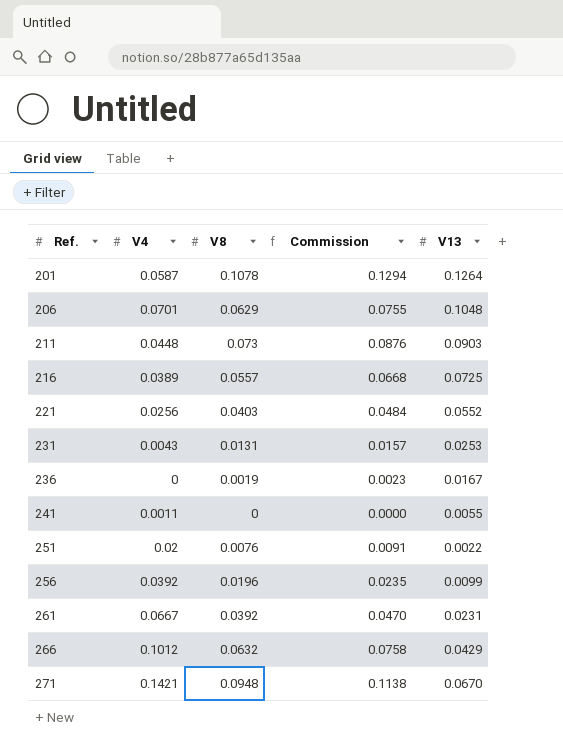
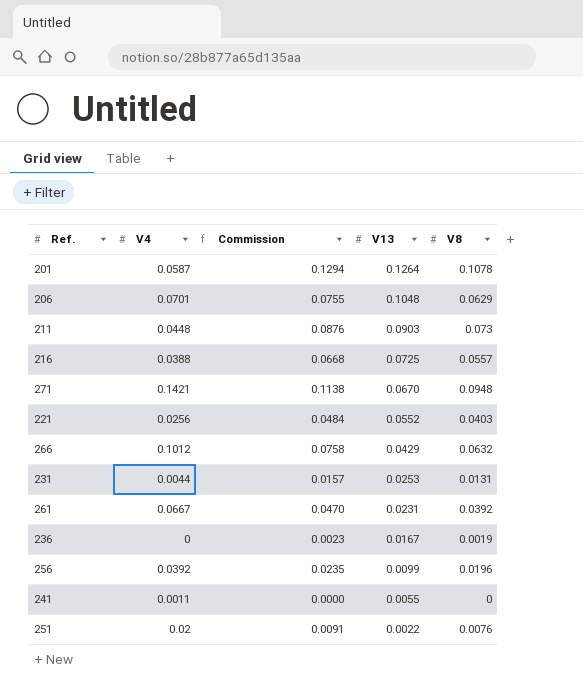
row order: Ref. ascending -> V13 descending
column V8 | position: 3 -> 5
216 | V4: 0.0389 -> 0.0388
231 | V4: 0.0043 -> 0.0044

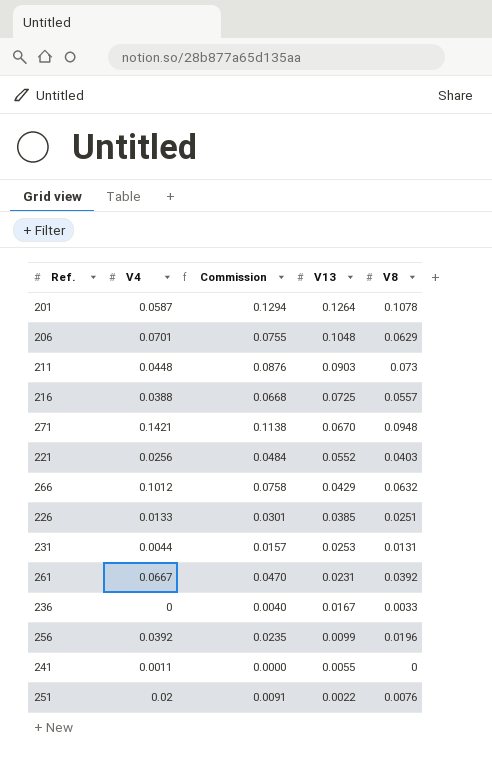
row 226: none -> 0.0133 | 0.0301 | 0.0385 | 0.0251
236 | Commission: 0.0023 -> 0.0040
236 | V8: 0.0019 -> 0.0033

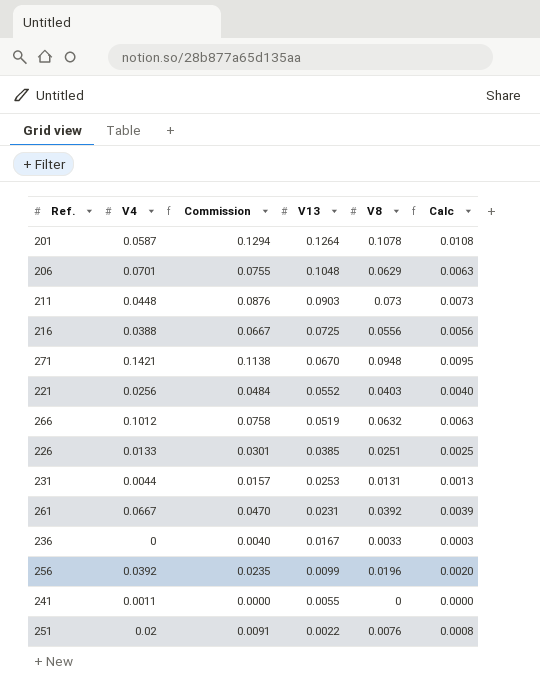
column Calc | formula: none -> [V8] * 0.1
216 | Commission: 0.0668 -> 0.0667
216 | V8: 0.0557 -> 0.0556
266 | V13: 0.0429 -> 0.0519

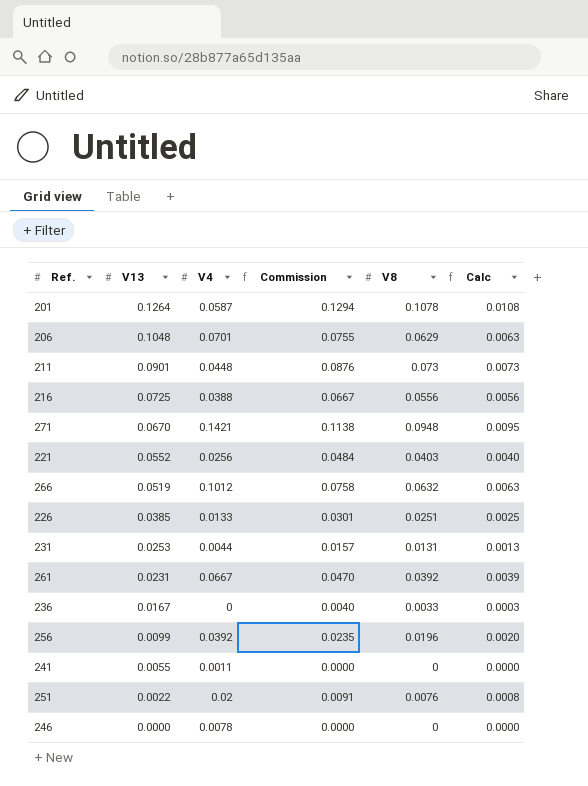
column V13 | position: 4 -> 2
211 | V13: 0.0903 -> 0.0901
row 246: none -> 0.0000 | 0.0078 | 0.0000 | 0 | 0.0000

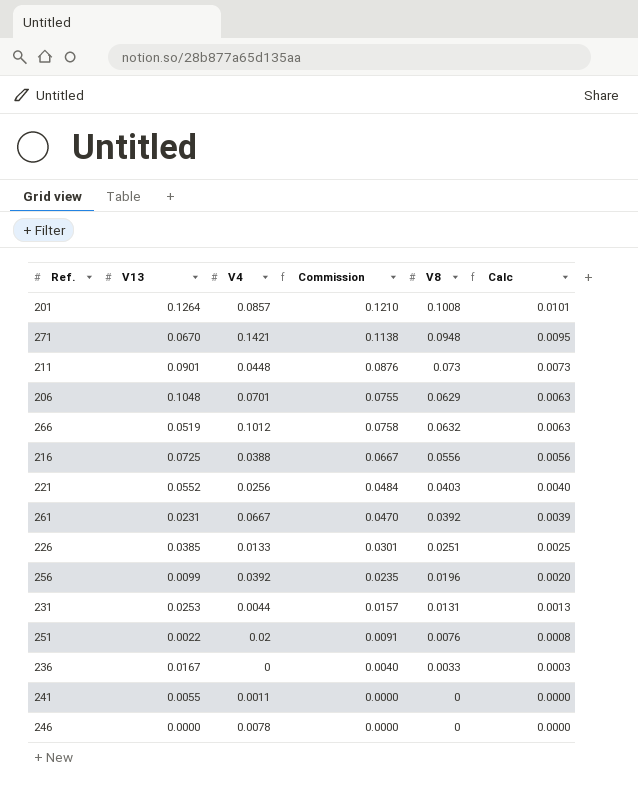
row order: V13 descending -> Calc descending
201 | V4: 0.0587 -> 0.0857
201 | Commission: 0.1294 -> 0.1210
201 | V8: 0.1078 -> 0.1008
201 | Calc: 0.0108 -> 0.0101

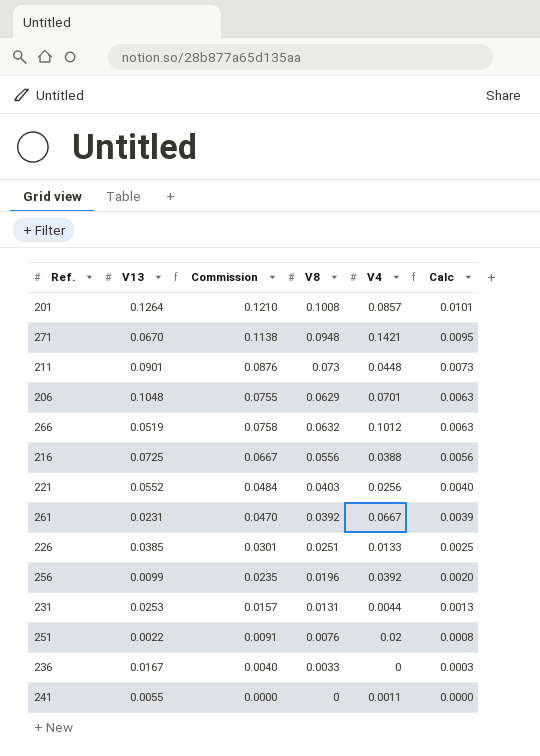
column V4 | position: 3 -> 5
row 246: 0.0000 | 0.0078 | 0.0000 | 0 | 0.0000 -> none

